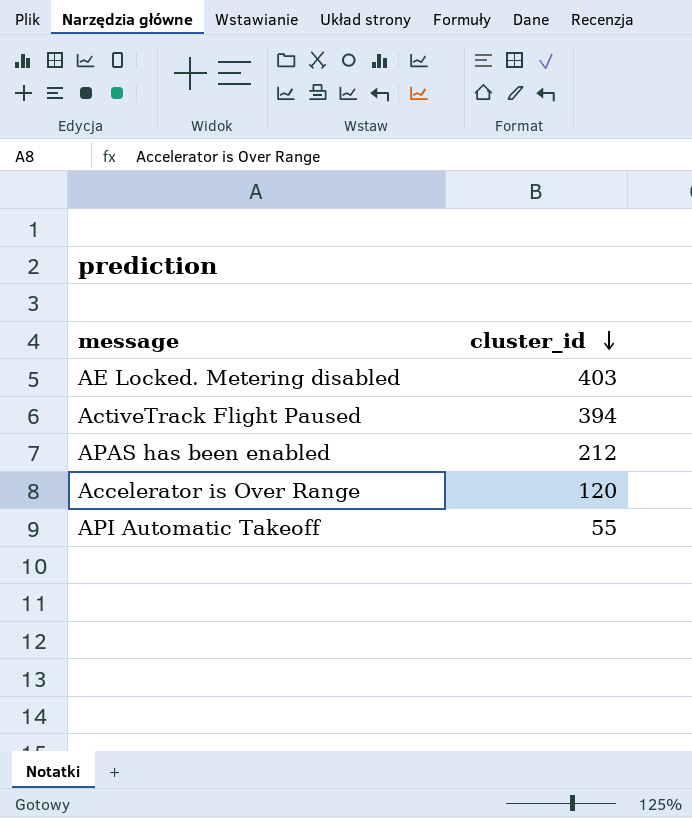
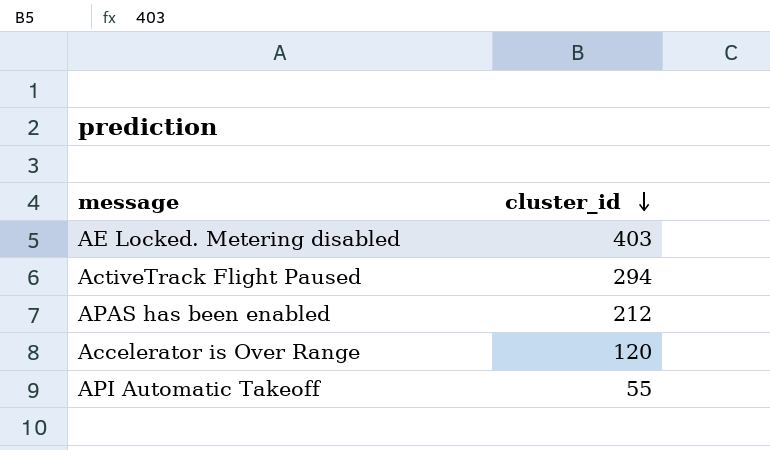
ActiveTrack Flight Paused | cluster_id: 394 -> 294

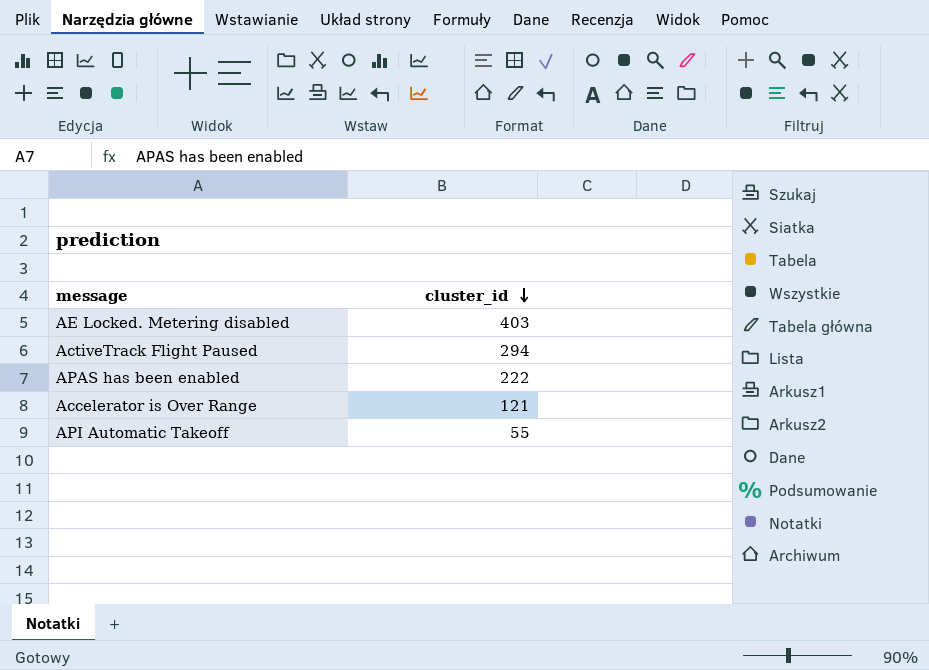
APAS has been enabled | cluster_id: 212 -> 222
Accelerator is Over Range | cluster_id: 120 -> 121

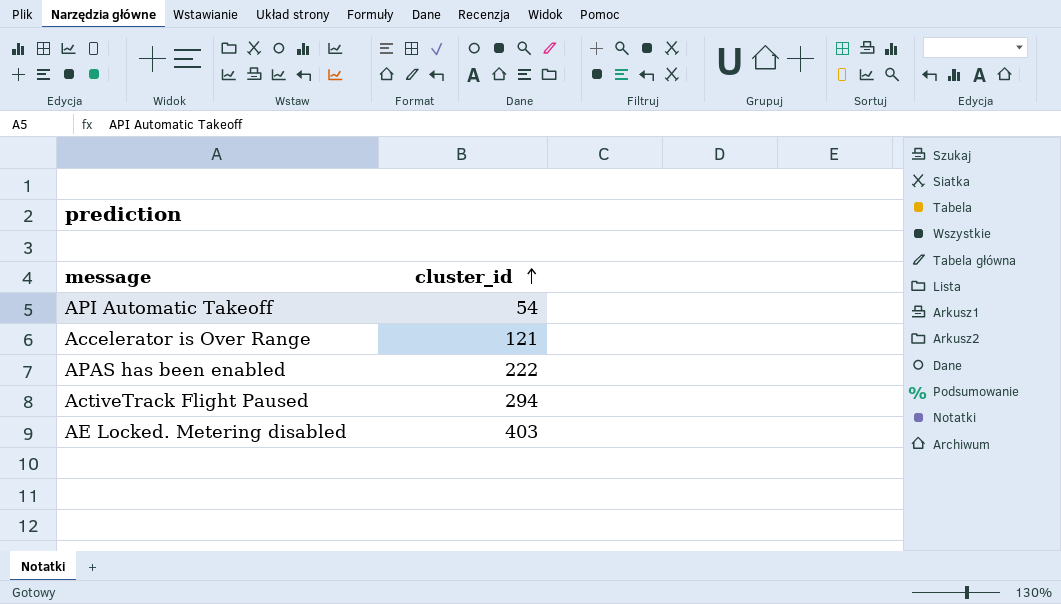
row order: cluster_id descending -> cluster_id ascending
API Automatic Takeoff | cluster_id: 55 -> 54

